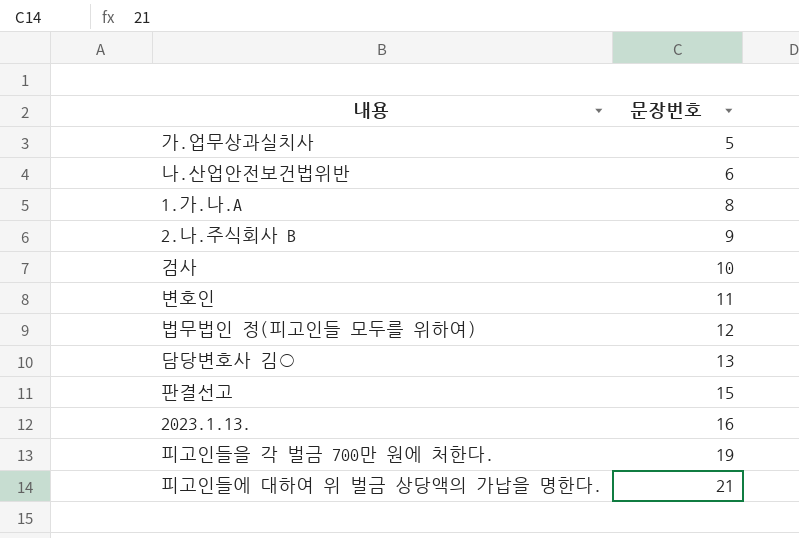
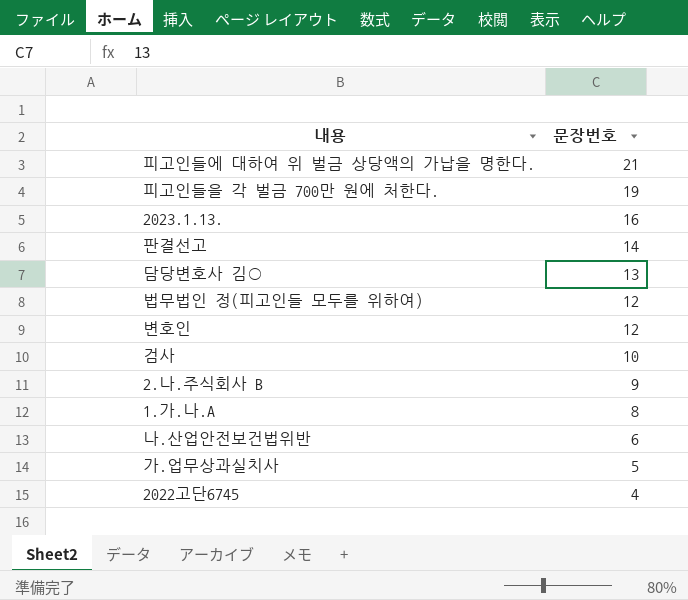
row order: 문장번호 ascending -> 문장번호 descending
판결선고 | 문장번호: 15 -> 14
변호인 | 문장번호: 11 -> 12
row 2022고단6745: none -> 4

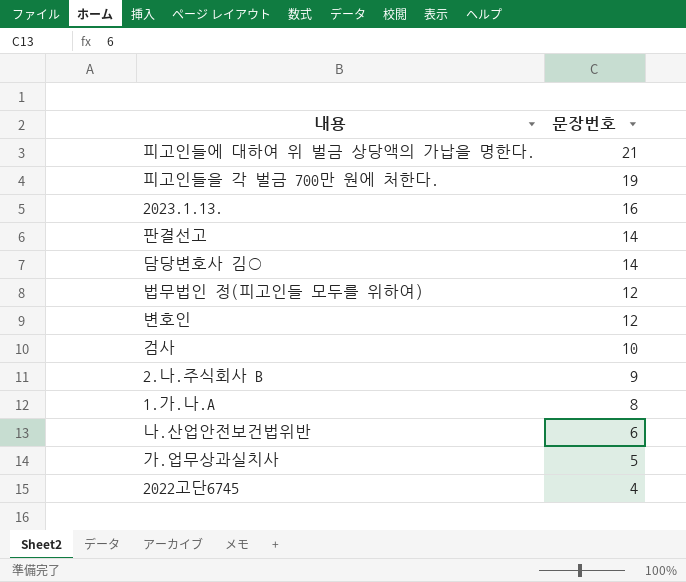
담당변호사 김○ | 문장번호: 13 -> 14

